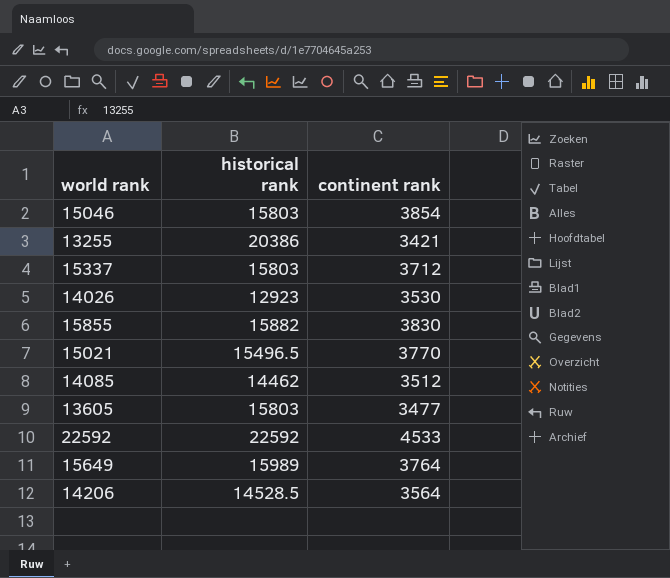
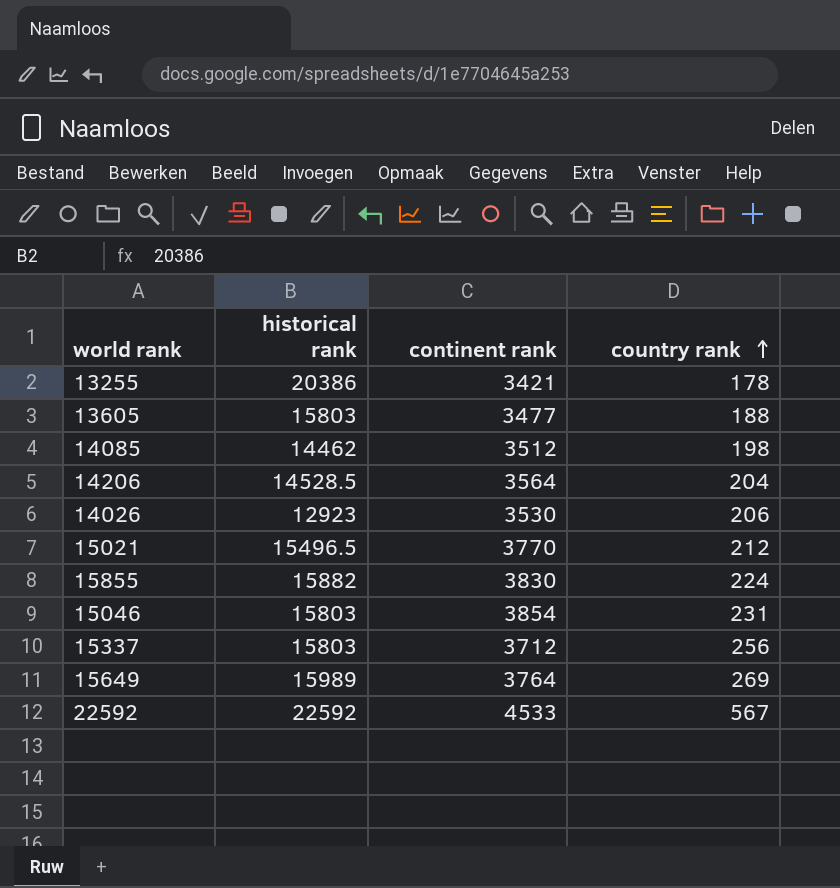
row order: none -> country rank ascending
column country rank | position: none -> 4

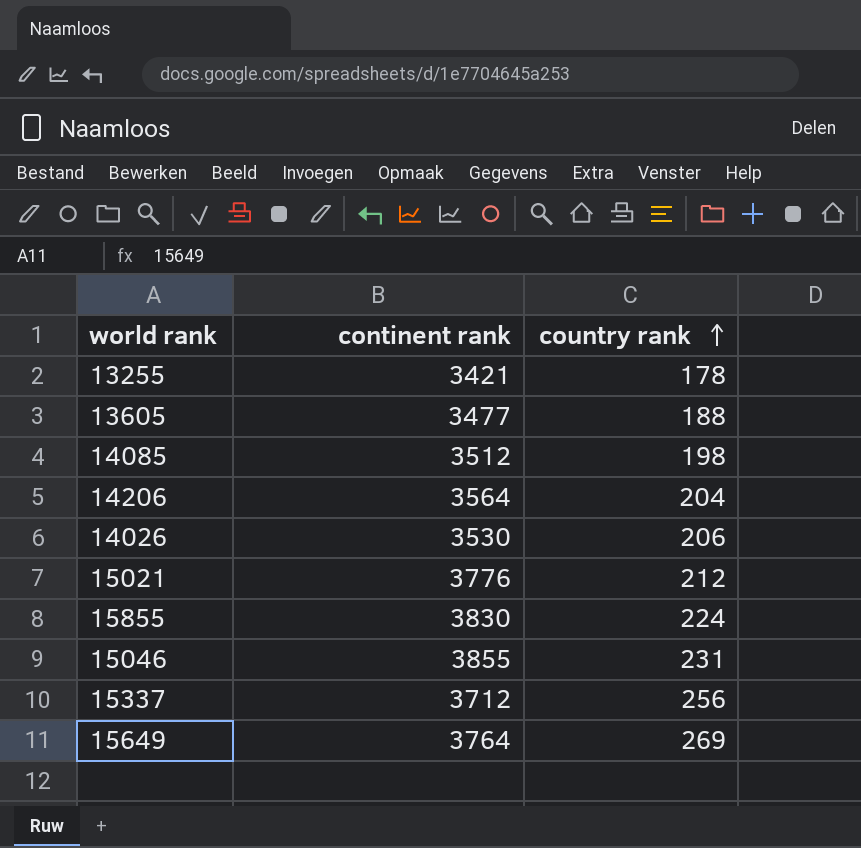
column historical rank | position: 2 -> none
row 22592: 22592 | 4533 | 567 -> none
15021 | continent rank: 3770 -> 3776
15046 | continent rank: 3854 -> 3855

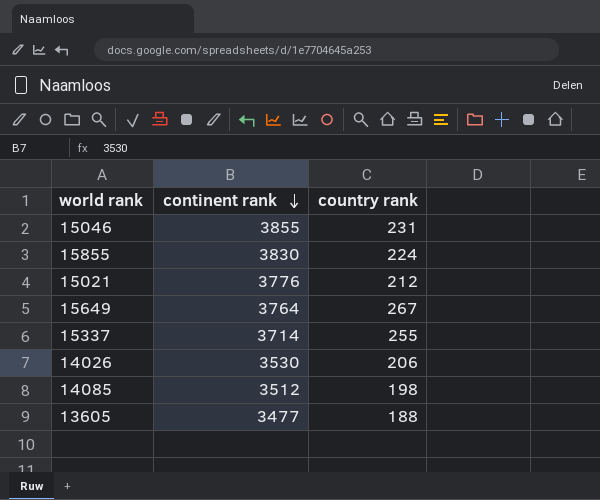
row order: country rank ascending -> continent rank descending
row 13255: 3421 | 178 -> none
row 14206: 3564 | 204 -> none
15649 | country rank: 269 -> 267
15337 | continent rank: 3712 -> 3714
15337 | country rank: 256 -> 255

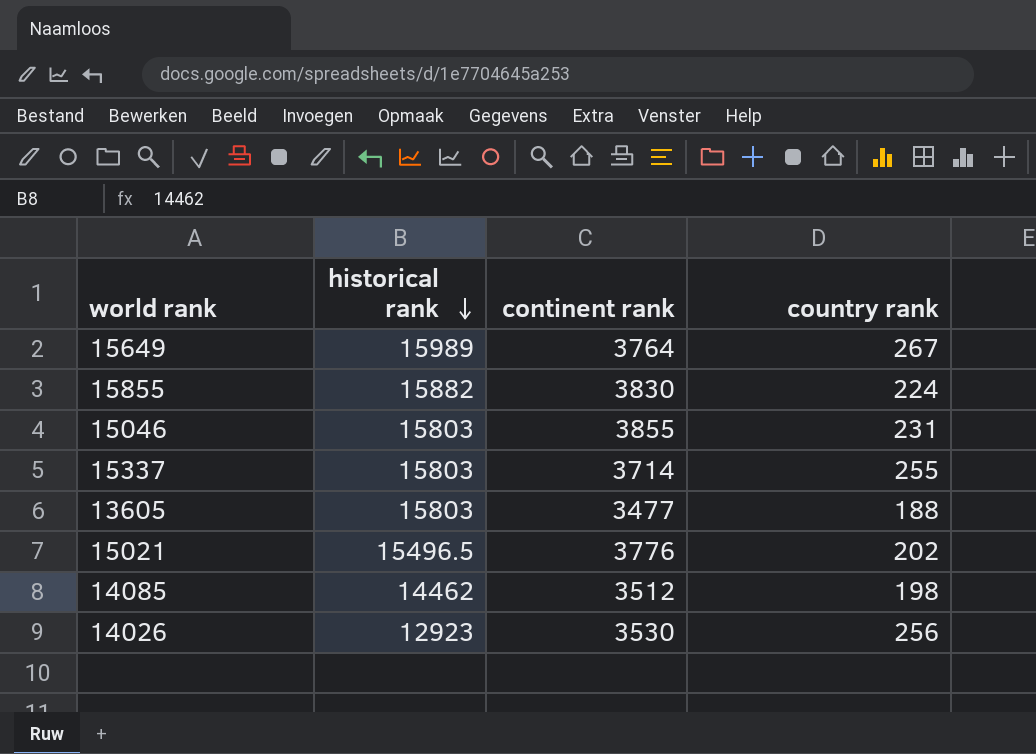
row order: continent rank descending -> historical rank descending
column historical rank | position: none -> 2
15021 | country rank: 212 -> 202
14026 | country rank: 206 -> 256

